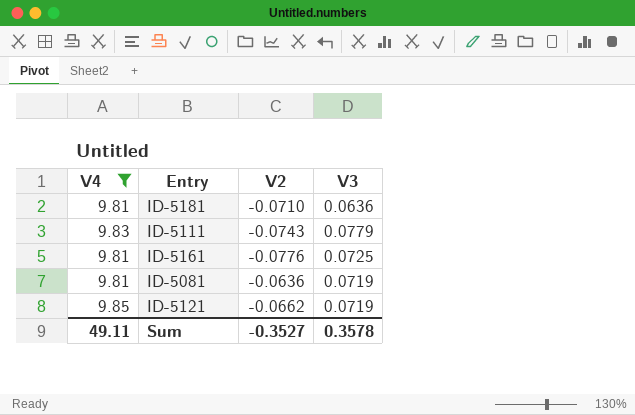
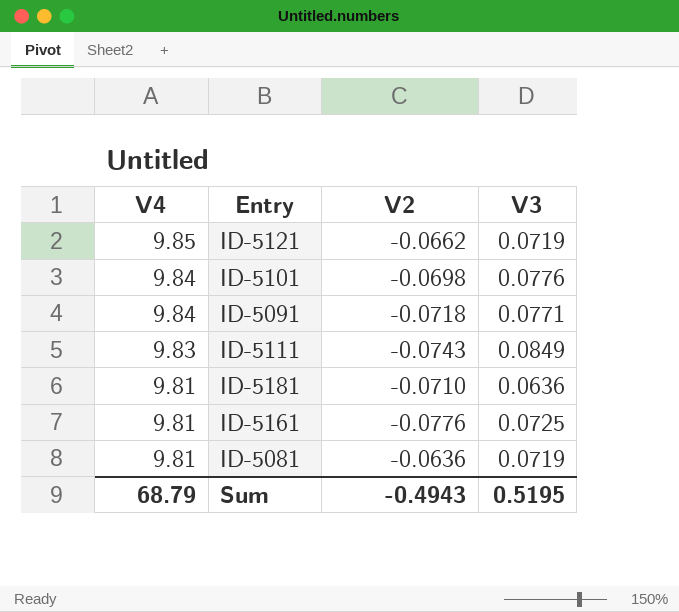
filter: V4 != 9.84 -> none
row order: none -> V4 descending
ID-5111 | V3: 0.0779 -> 0.0849
Sum | V4: 49.11 -> 68.79
Sum | V2: -0.3527 -> -0.4943
Sum | V3: 0.3578 -> 0.5195

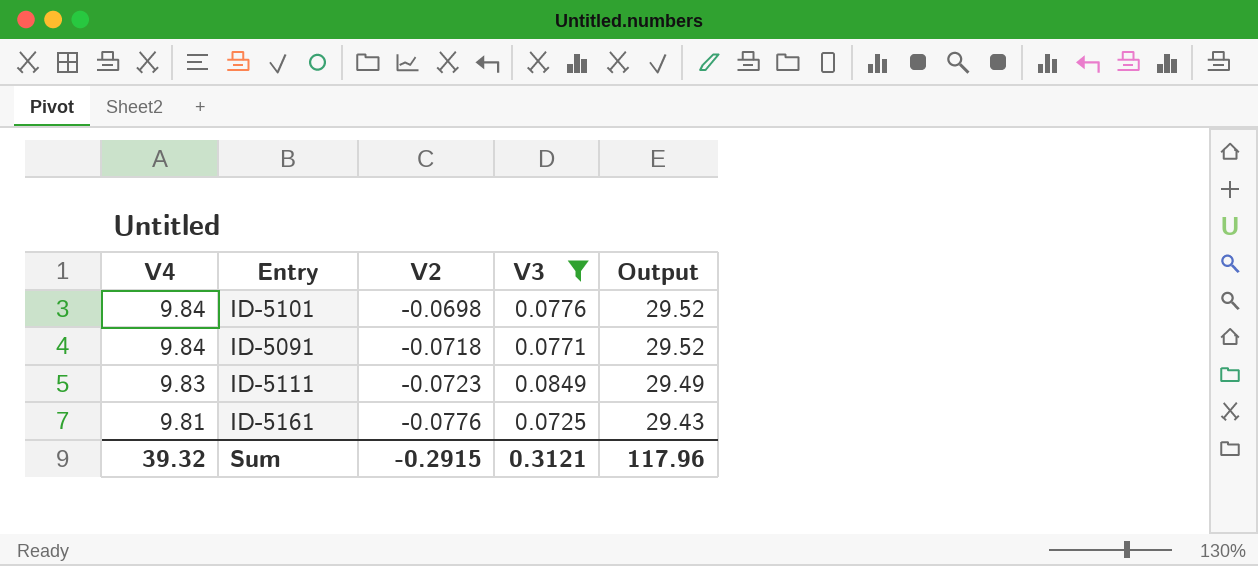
filter: none -> V3 >= 0.0725
column Output | formula: none -> [V4] * 3
ID-5111 | V2: -0.0743 -> -0.0723
Sum | V4: 68.79 -> 39.32
Sum | V2: -0.4943 -> -0.2915
Sum | V3: 0.5195 -> 0.3121

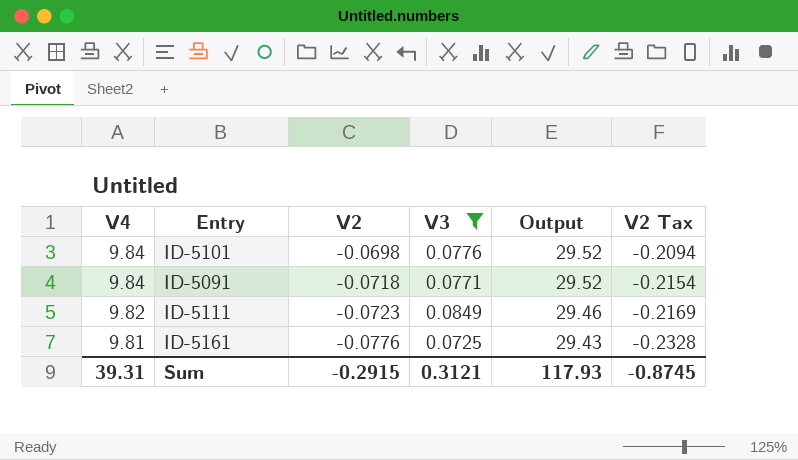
column V2 Tax | formula: none -> [V2] * 3
ID-5111 | V4: 9.83 -> 9.82
ID-5111 | Output: 29.49 -> 29.46
Sum | V4: 39.32 -> 39.31
Sum | Output: 117.96 -> 117.93

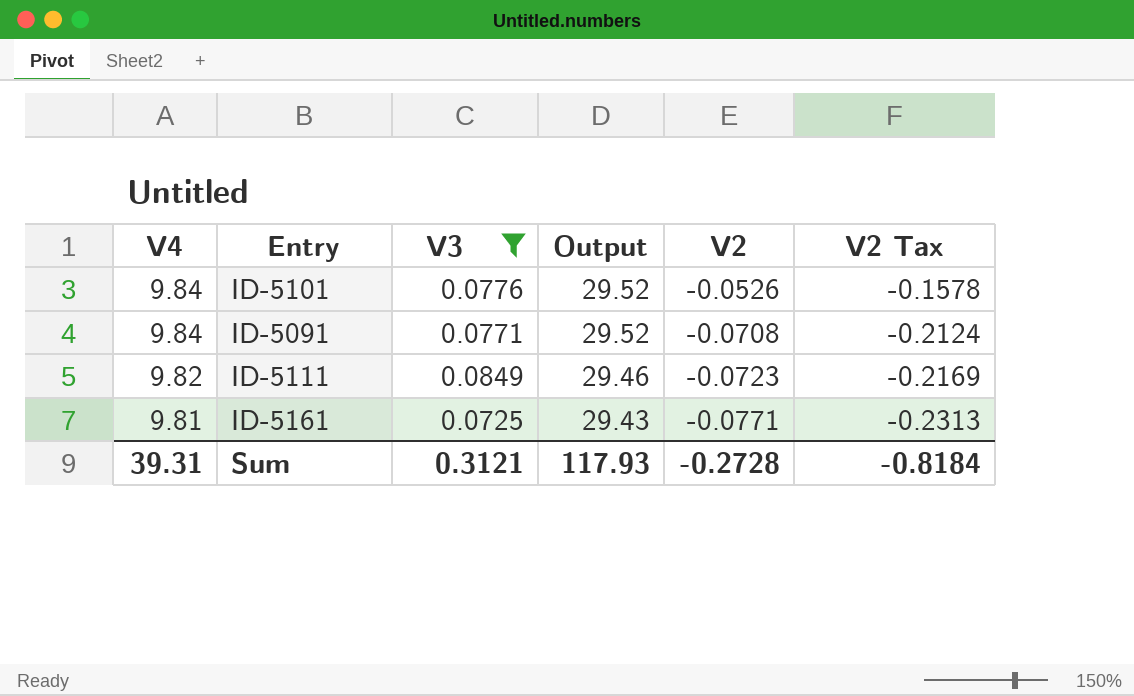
column V2 | position: 3 -> 5
ID-5101 | V2: -0.0698 -> -0.0526
ID-5101 | V2 Tax: -0.2094 -> -0.1578
ID-5091 | V2: -0.0718 -> -0.0708
ID-5091 | V2 Tax: -0.2154 -> -0.2124
ID-5161 | V2: -0.0776 -> -0.0771
ID-5161 | V2 Tax: -0.2328 -> -0.2313
Sum | V2: -0.2915 -> -0.2728
Sum | V2 Tax: -0.8745 -> -0.8184

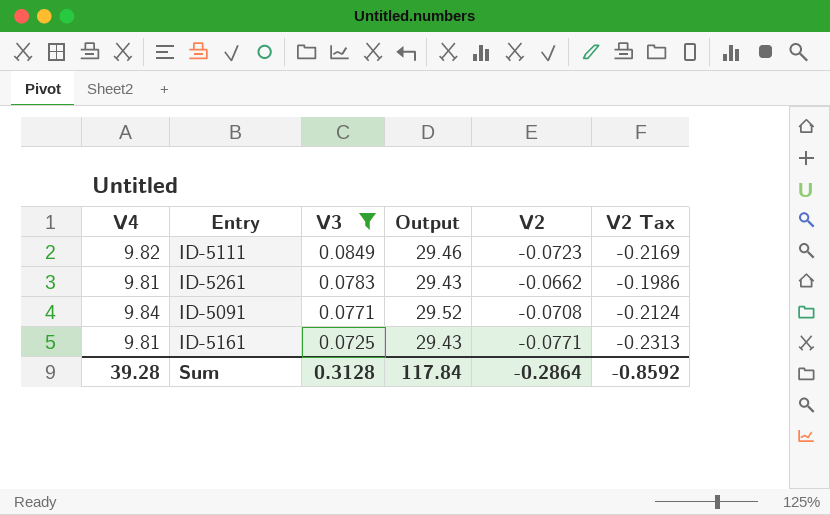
row order: V4 descending -> V3 descending
row ID-5101: 9.84 | 0.0776 | 29.52 | -0.0526 | -0.1578 -> none
row ID-5261: none -> 9.81 | 0.0783 | 29.43 | -0.0662 | -0.1986
Sum | V4: 39.31 -> 39.28
Sum | V3: 0.3121 -> 0.3128
Sum | Output: 117.93 -> 117.84
Sum | V2: -0.2728 -> -0.2864
Sum | V2 Tax: -0.8184 -> -0.8592

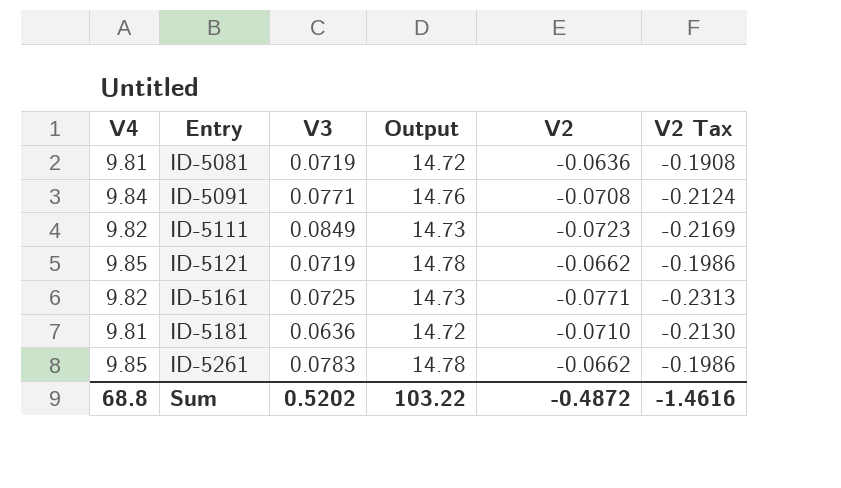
filter: V3 >= 0.0725 -> none
row order: V3 descending -> Entry ascending
column Output | formula: [V4] * 3 -> [V4] * 1.5
ID-5161 | V4: 9.81 -> 9.82
ID-5261 | V4: 9.81 -> 9.85
Sum | V4: 39.28 -> 68.8
Sum | V3: 0.3128 -> 0.5202
Sum | Output: 117.84 -> 103.22
Sum | V2: -0.2864 -> -0.4872
Sum | V2 Tax: -0.8592 -> -1.4616

